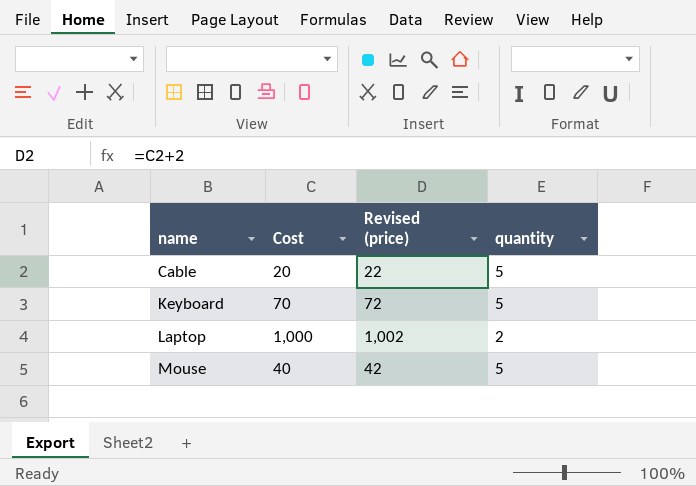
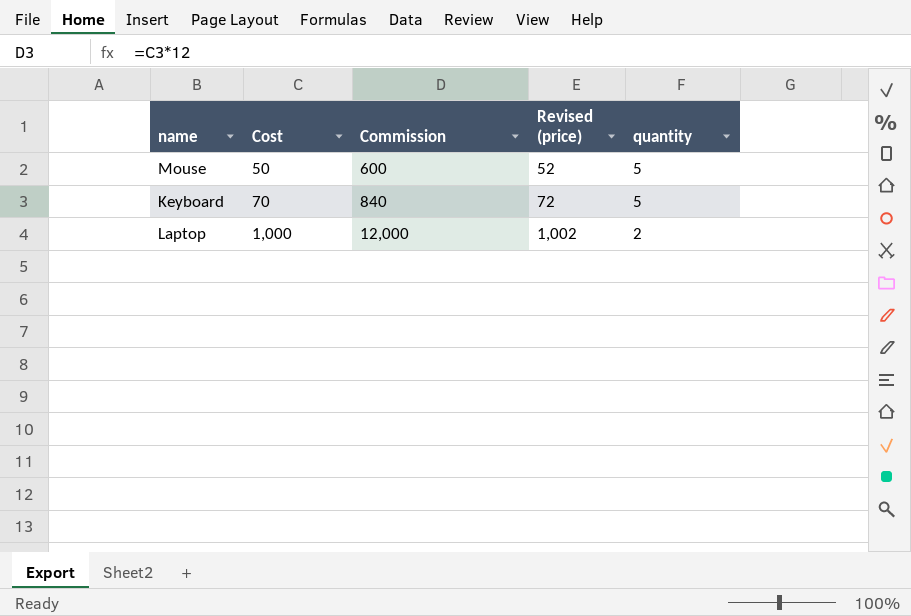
row order: name ascending -> Cost ascending
column Commission | formula: none -> [Cost] * 12
row Cable: 20 | 22 | 5 -> none
Mouse | Cost: 40 -> 50
Mouse | Revised (price): 42 -> 52

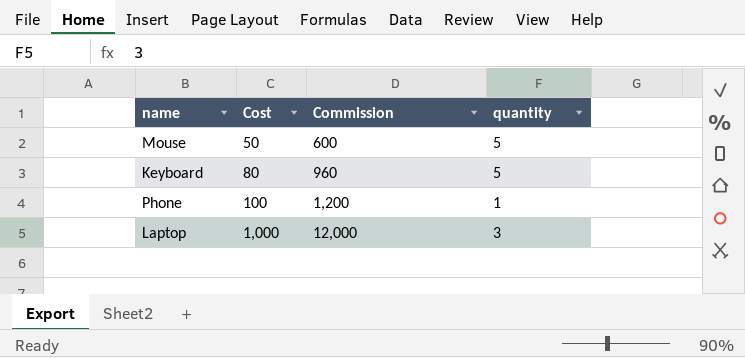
column Revised (price) | formula: [Cost] + 2 -> none
Keyboard | Cost: 70 -> 80
Keyboard | Commission: 840 -> 960
row Phone: none -> 100 | 1,200 | 1
Laptop | quantity: 2 -> 3

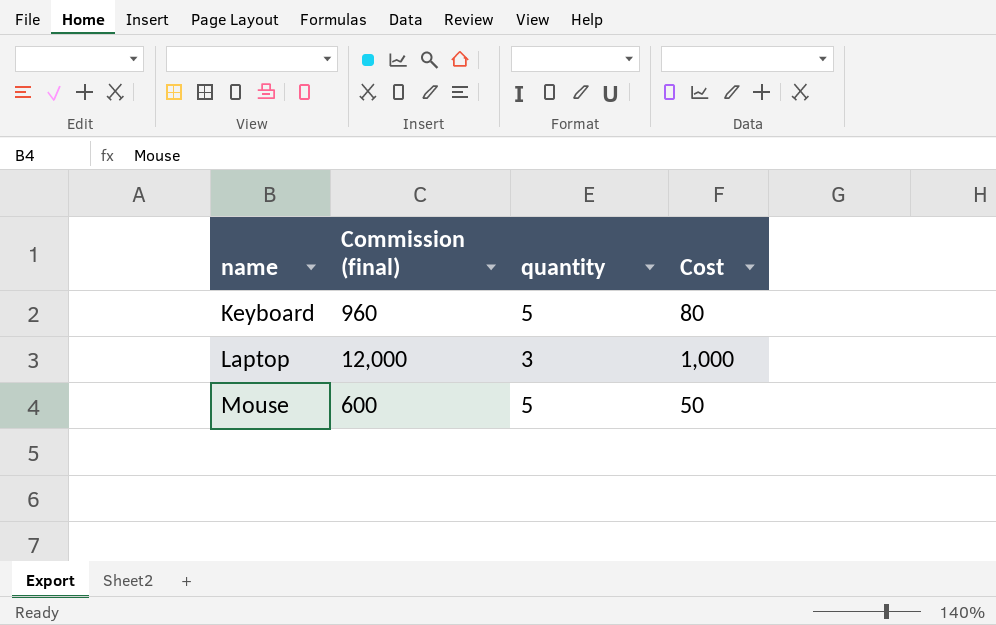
row order: Cost ascending -> name ascending
column name: Commission -> Commission (final)
column Cost | position: 2 -> 4
row Phone: 100 | 1,200 | 1 -> none

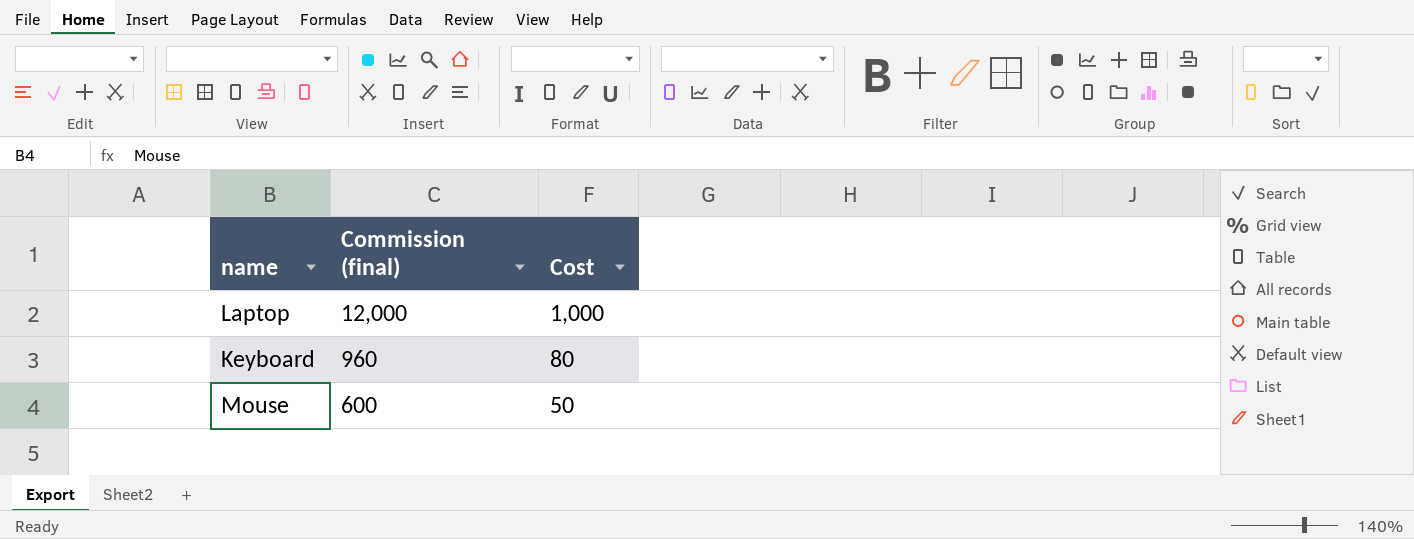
row order: name ascending -> Commission (final) descending
column quantity | position: 3 -> none

